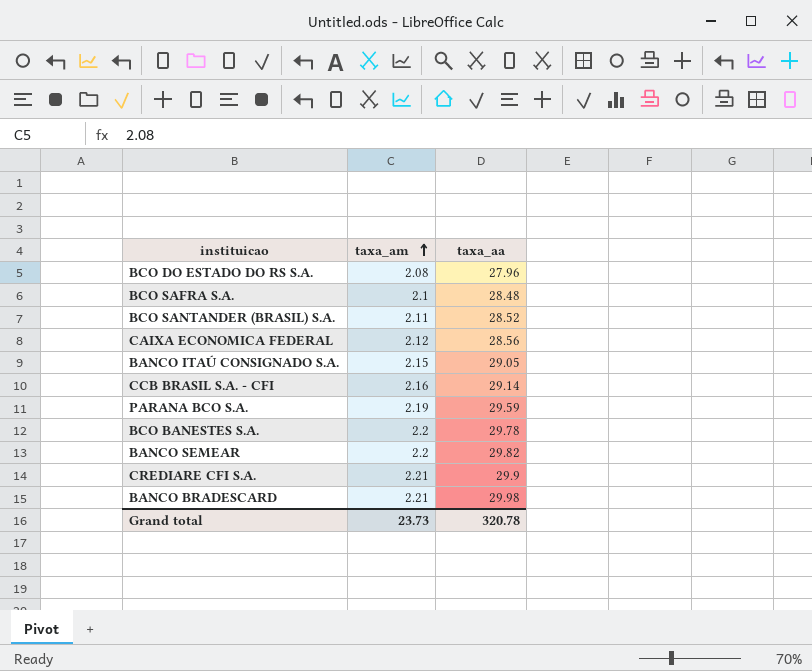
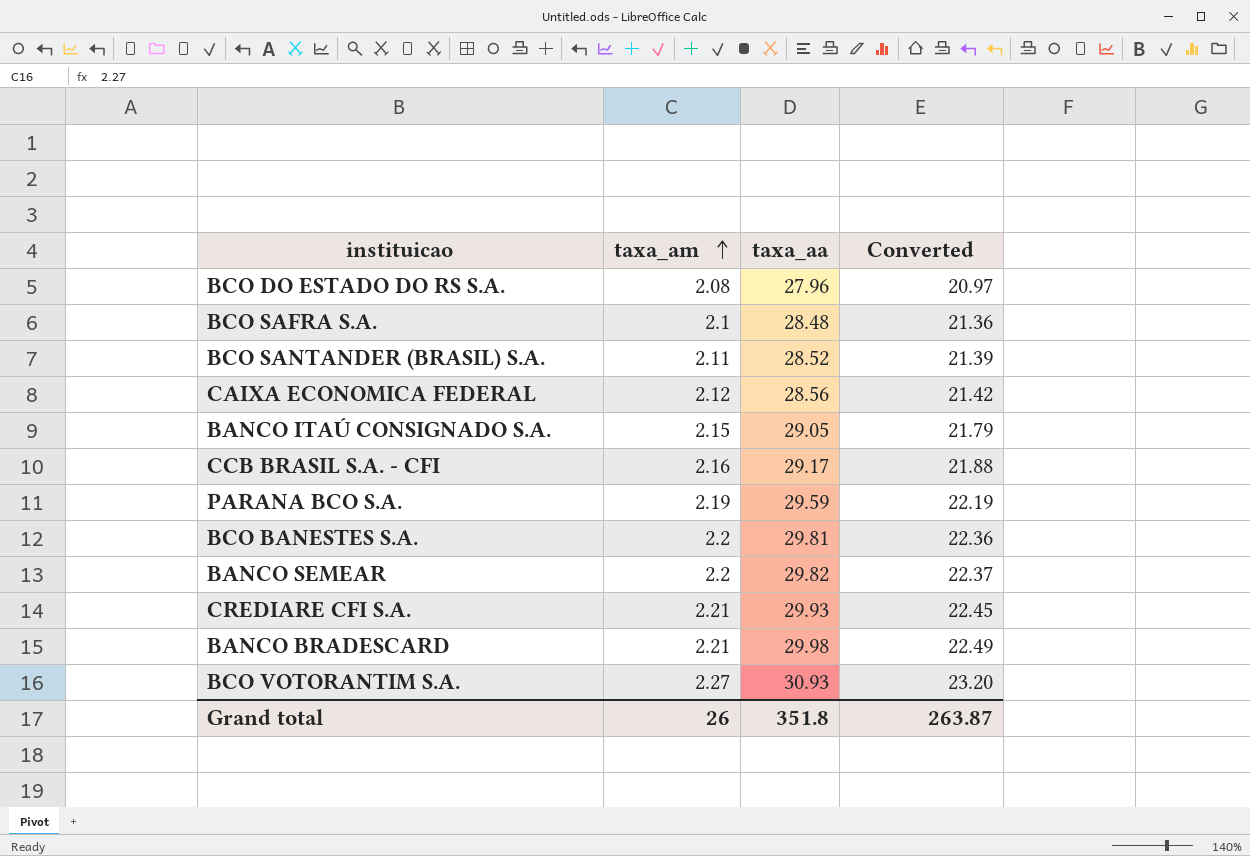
column Converted | formula: none -> [taxa_aa] * 0.75
CCB BRASIL S.A. - CFI | taxa_aa: 29.14 -> 29.17
BCO BANESTES S.A. | taxa_aa: 29.78 -> 29.81
CREDIARE CFI S.A. | taxa_aa: 29.9 -> 29.93
row BCO VOTORANTIM S.A.: none -> 2.27 | 30.93 | 23.20
Grand total | taxa_am: 23.73 -> 26
Grand total | taxa_aa: 320.78 -> 351.8

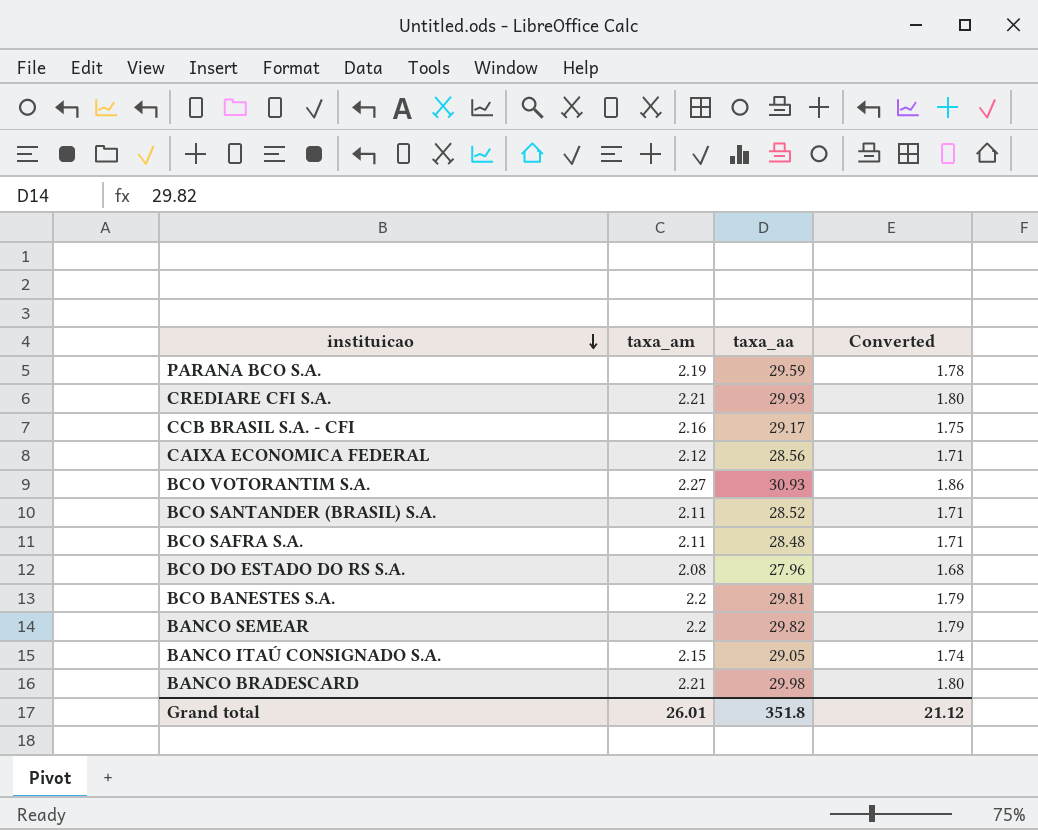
row order: taxa_am ascending -> instituicao descending
column Converted | formula: [taxa_aa] * 0.75 -> [taxa_aa] * 0.06
BCO SAFRA S.A. | taxa_am: 2.1 -> 2.11
Grand total | taxa_am: 26 -> 26.01
Grand total | Converted: 263.87 -> 21.12

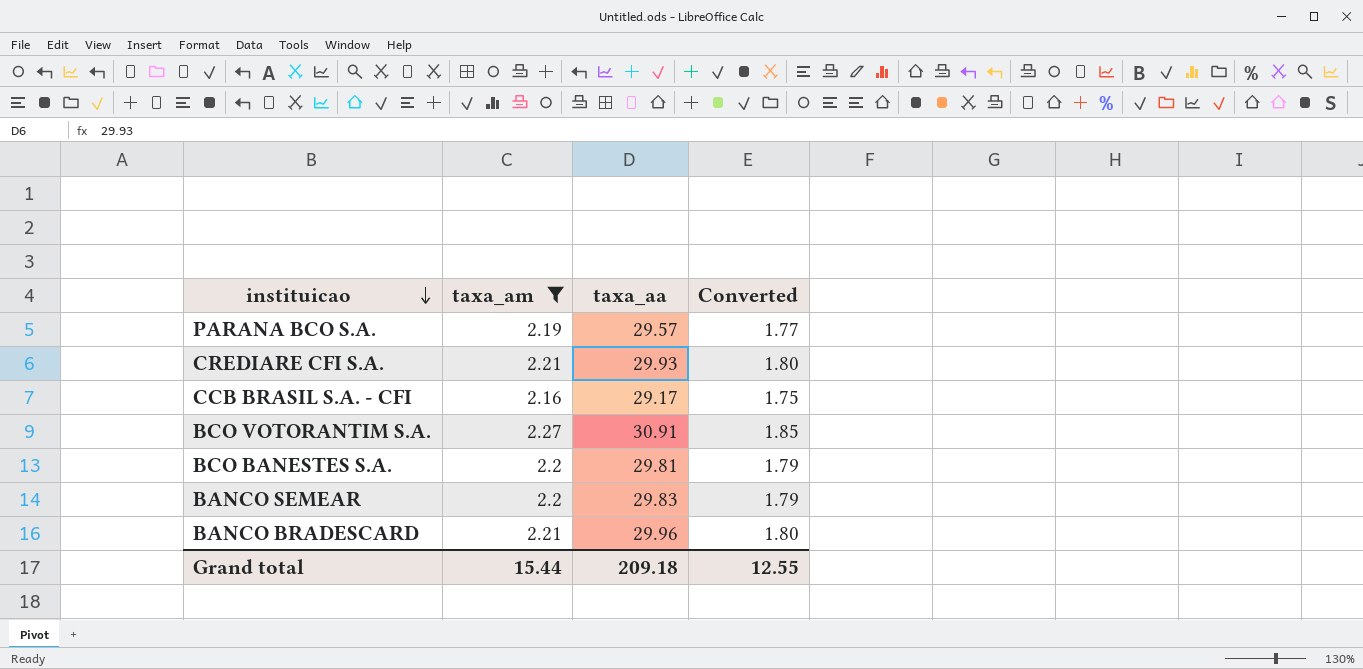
filter: none -> taxa_am >= 2.16
PARANA BCO S.A. | taxa_aa: 29.59 -> 29.57
PARANA BCO S.A. | Converted: 1.78 -> 1.77
BCO VOTORANTIM S.A. | taxa_aa: 30.93 -> 30.91
BCO VOTORANTIM S.A. | Converted: 1.86 -> 1.85
BANCO SEMEAR | taxa_aa: 29.82 -> 29.83
BANCO BRADESCARD | taxa_aa: 29.98 -> 29.96
Grand total | taxa_am: 26.01 -> 15.44
Grand total | taxa_aa: 351.8 -> 209.18
Grand total | Converted: 21.12 -> 12.55

